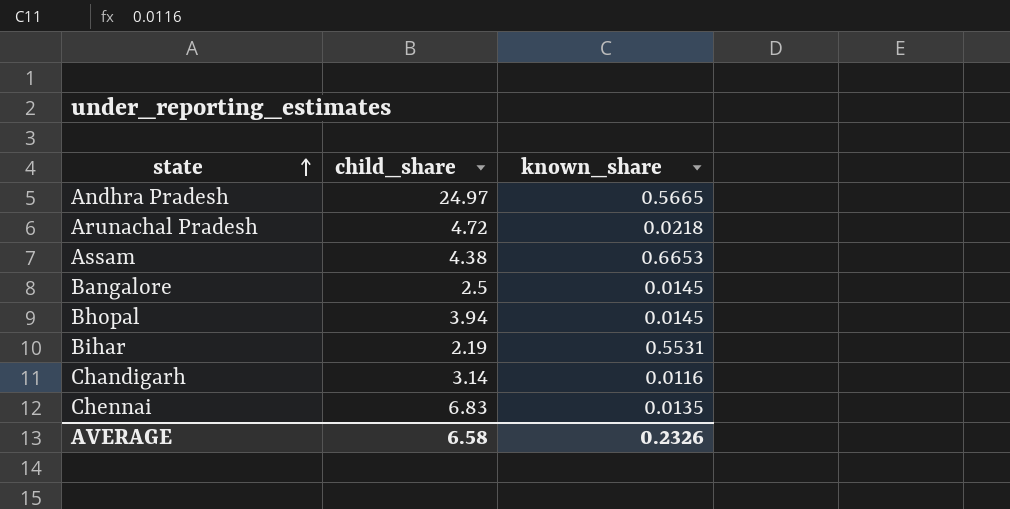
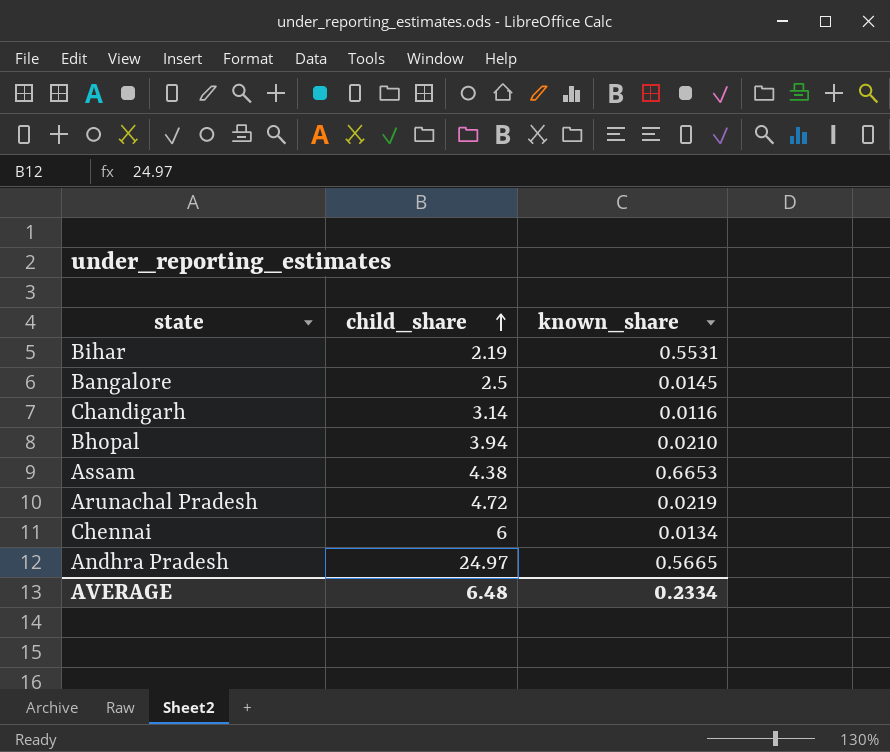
row order: state ascending -> child_share ascending
Bhopal | known_share: 0.0145 -> 0.0210
Arunachal Pradesh | known_share: 0.0218 -> 0.0219
Chennai | child_share: 6.83 -> 6
Chennai | known_share: 0.0135 -> 0.0134
AVERAGE | child_share: 6.58 -> 6.48
AVERAGE | known_share: 0.2326 -> 0.2334

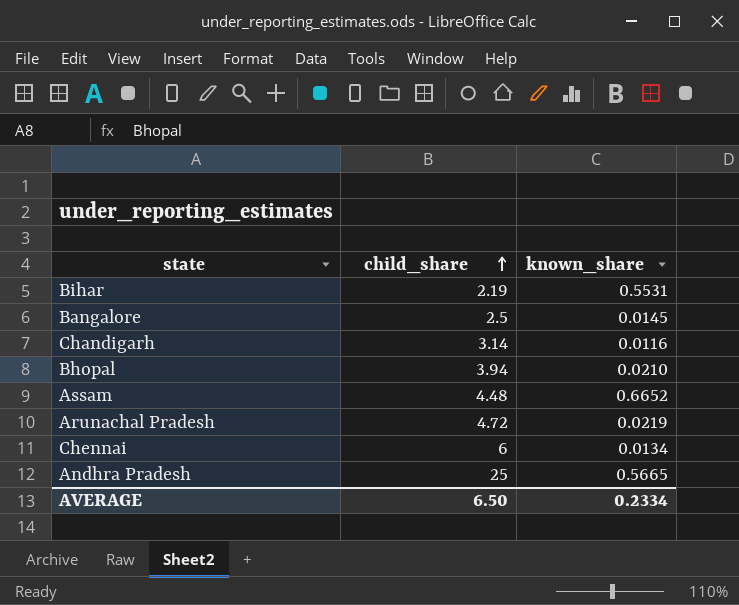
Assam | child_share: 4.38 -> 4.48
Assam | known_share: 0.6653 -> 0.6652
Andhra Pradesh | child_share: 24.97 -> 25
AVERAGE | child_share: 6.48 -> 6.50

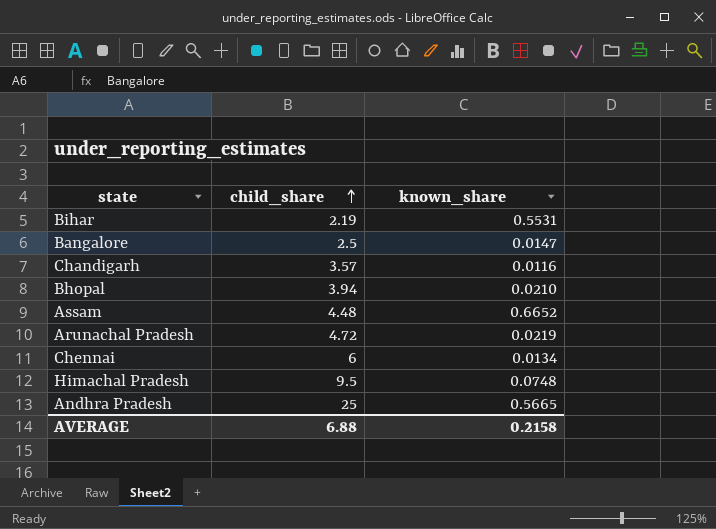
Bangalore | known_share: 0.0145 -> 0.0147
Chandigarh | child_share: 3.14 -> 3.57
row Himachal Pradesh: none -> 9.5 | 0.0748
AVERAGE | child_share: 6.50 -> 6.88
AVERAGE | known_share: 0.2334 -> 0.2158

